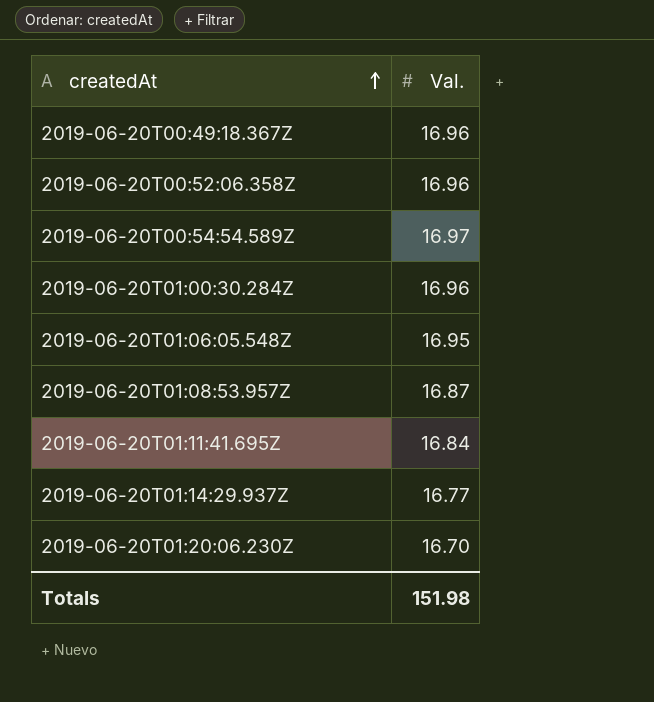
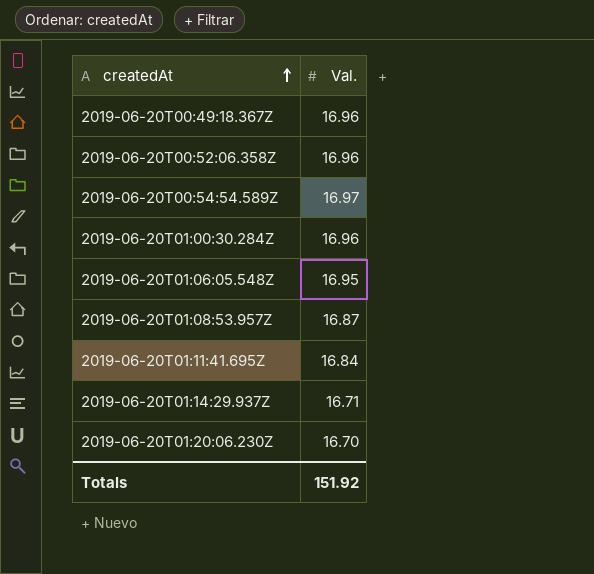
2019-06-20T01:14:29.937Z | Val.: 16.77 -> 16.71
Totals | Val.: 151.98 -> 151.92

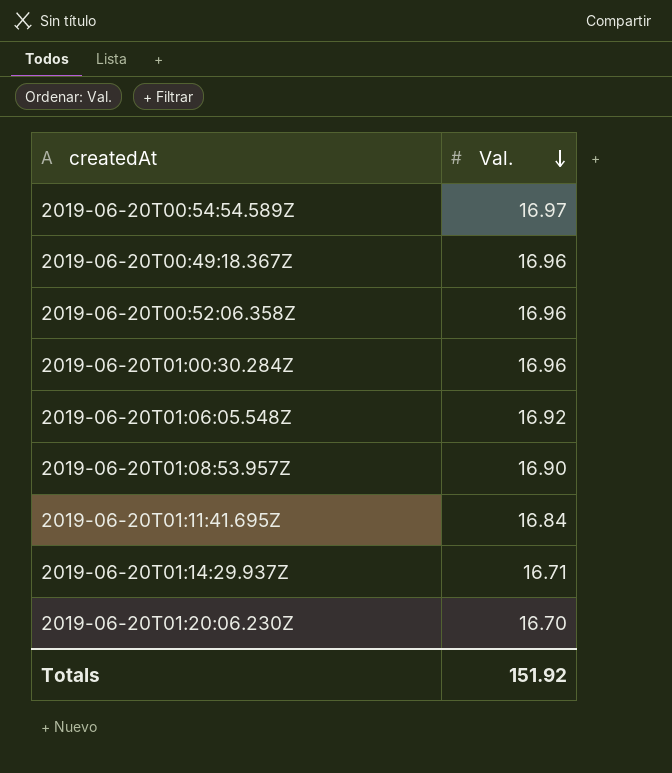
row order: createdAt ascending -> Val. descending
2019-06-20T01:06:05.548Z | Val.: 16.95 -> 16.92
2019-06-20T01:08:53.957Z | Val.: 16.87 -> 16.90

